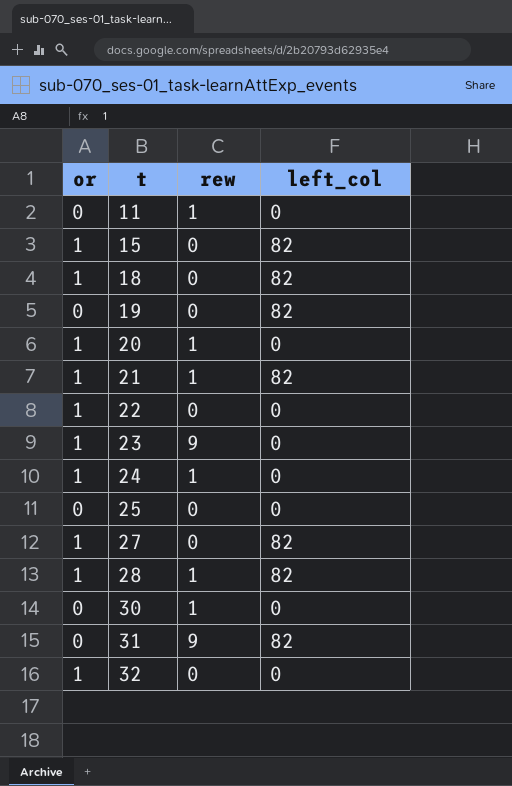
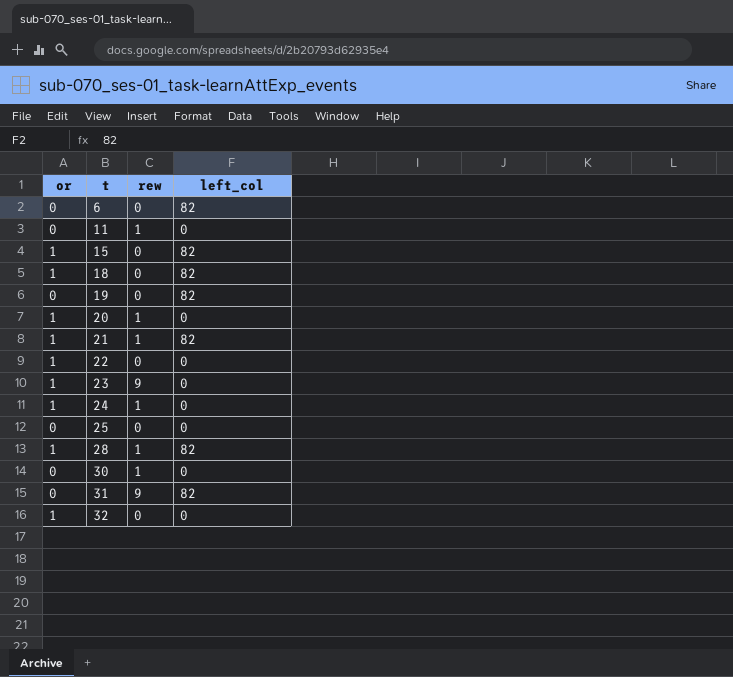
row 27: 1 | 0 | 82 -> none
row 6: none -> 0 | 0 | 82

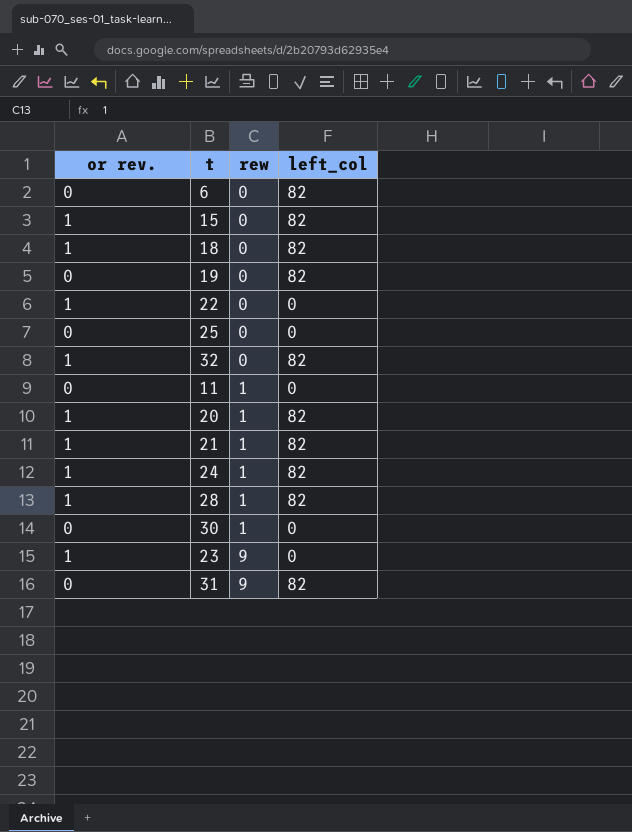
row order: t ascending -> rew ascending
column name: or -> or rev.
32 | left_col: 0 -> 82
20 | left_col: 0 -> 82
24 | left_col: 0 -> 82

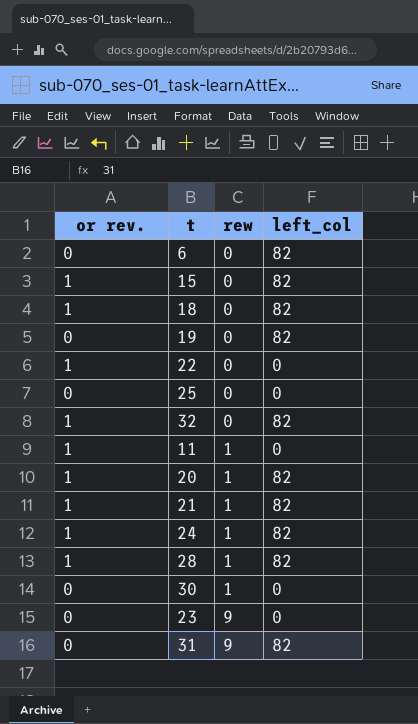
11 | or rev.: 0 -> 1
23 | or rev.: 1 -> 0

